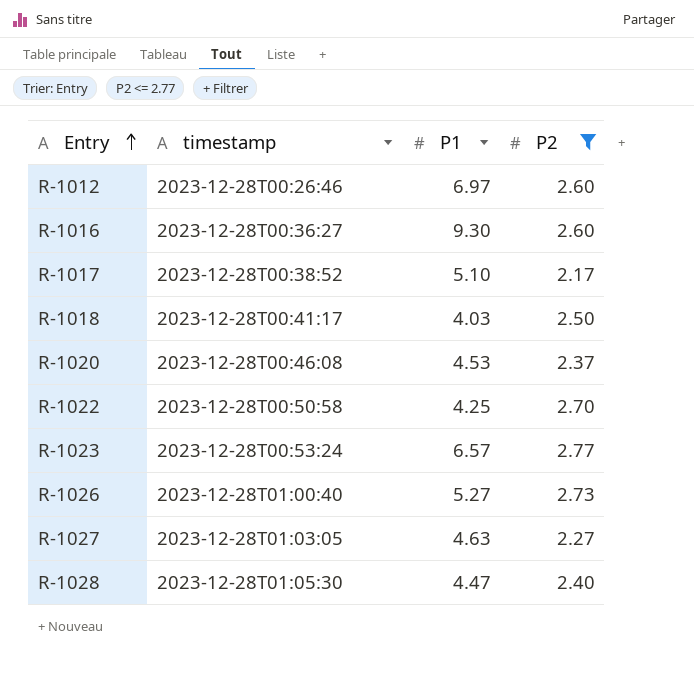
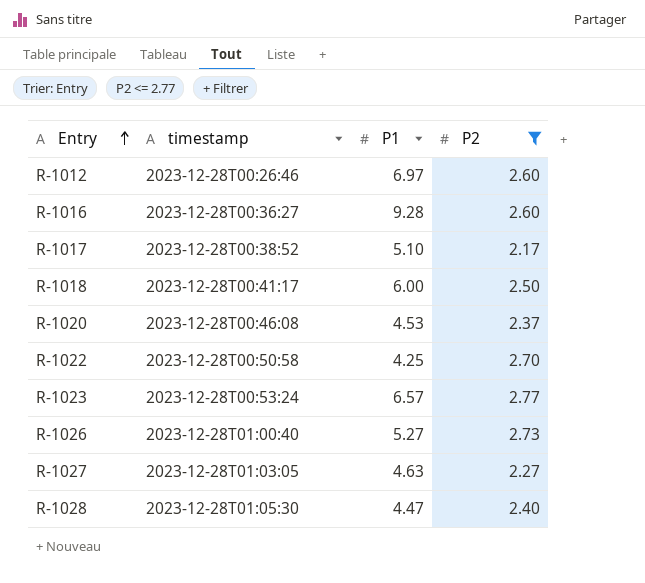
R-1016 | P1: 9.30 -> 9.28
R-1018 | P1: 4.03 -> 6.00

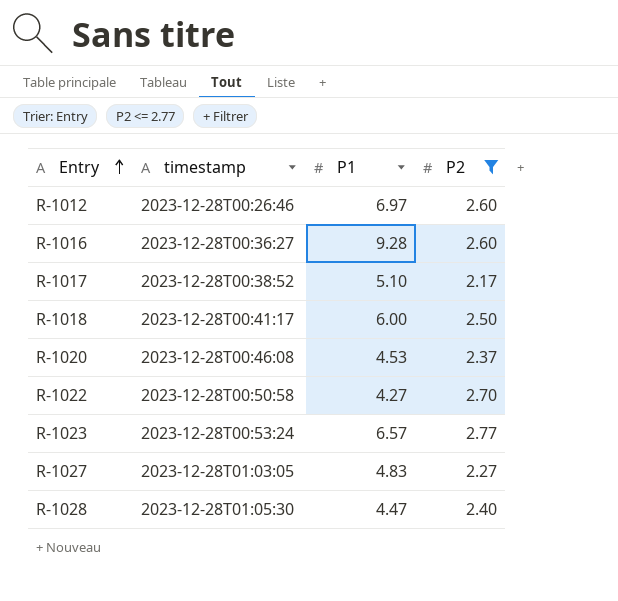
row R-1026: 2023-12-28T01:00:40 | 5.27 | 2.73 -> none
R-1022 | P1: 4.25 -> 4.27
R-1027 | P1: 4.63 -> 4.83

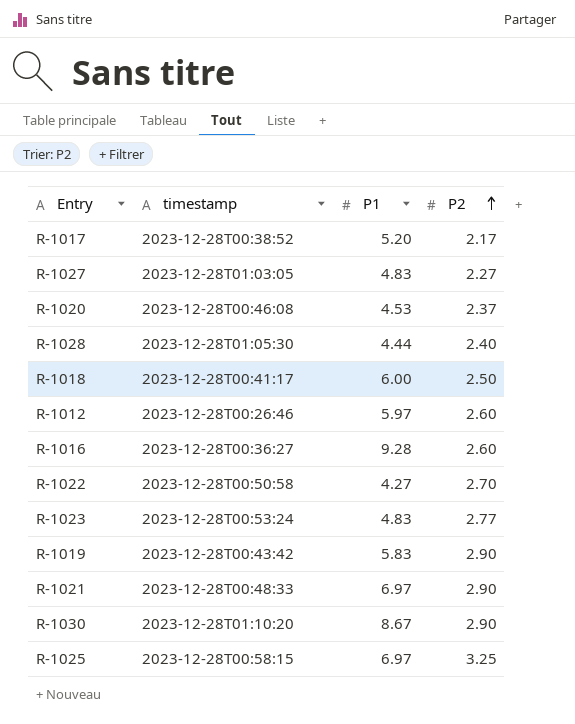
filter: P2 <= 2.77 -> none
row order: Entry ascending -> P2 ascending
R-1017 | P1: 5.10 -> 5.20
R-1028 | P1: 4.47 -> 4.44
R-1012 | P1: 6.97 -> 5.97
R-1023 | P1: 6.57 -> 4.83

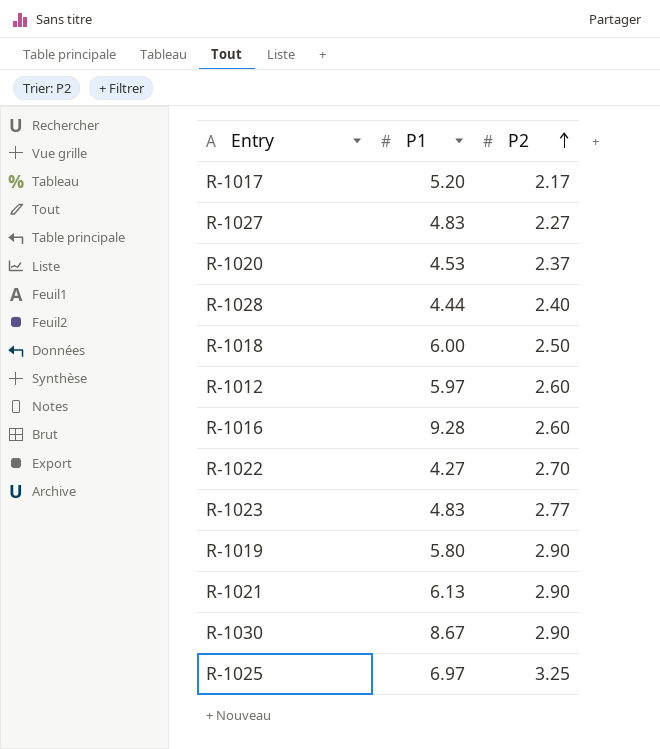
column timestamp | position: 2 -> none
R-1019 | P1: 5.83 -> 5.80
R-1021 | P1: 6.97 -> 6.13

